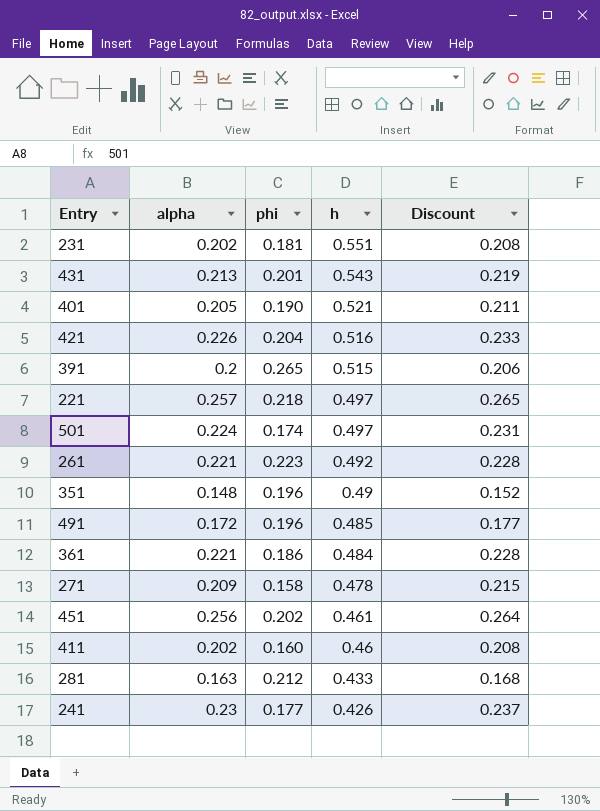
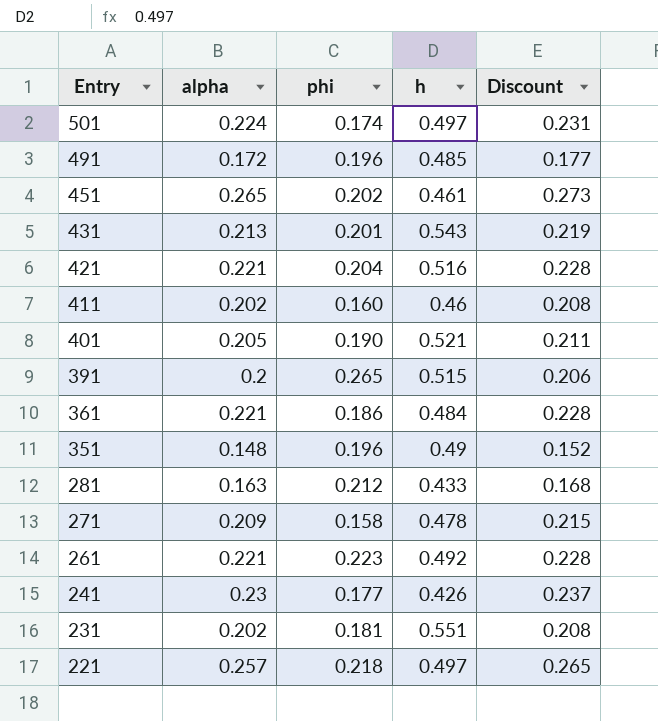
row order: h descending -> Entry descending
451 | alpha: 0.256 -> 0.265
451 | Discount: 0.264 -> 0.273
421 | alpha: 0.226 -> 0.221
421 | Discount: 0.233 -> 0.228

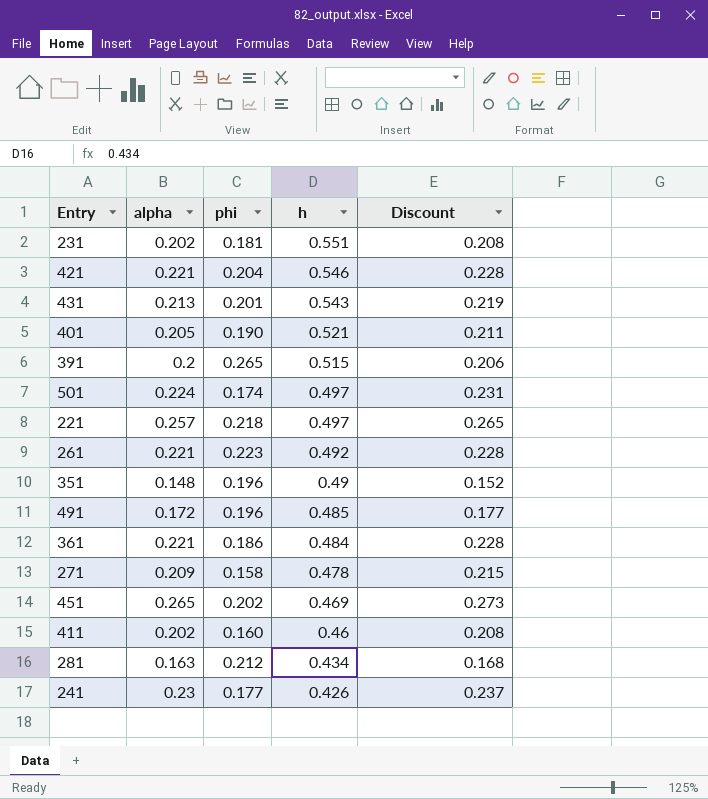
row order: Entry descending -> h descending
421 | h: 0.516 -> 0.546
451 | h: 0.461 -> 0.469
281 | h: 0.433 -> 0.434

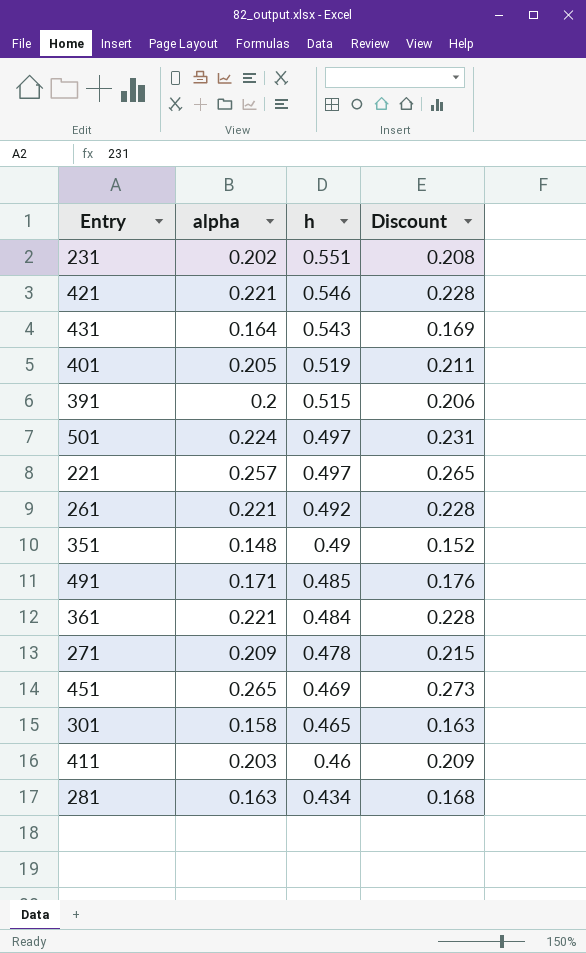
column phi | position: 3 -> none
row 241: 0.23 | 0.177 | 0.426 | 0.237 -> none
431 | alpha: 0.213 -> 0.164
431 | Discount: 0.219 -> 0.169
401 | h: 0.521 -> 0.519
491 | alpha: 0.172 -> 0.171
491 | Discount: 0.177 -> 0.176
row 301: none -> 0.158 | 0.465 | 0.163
411 | alpha: 0.202 -> 0.203
411 | Discount: 0.208 -> 0.209

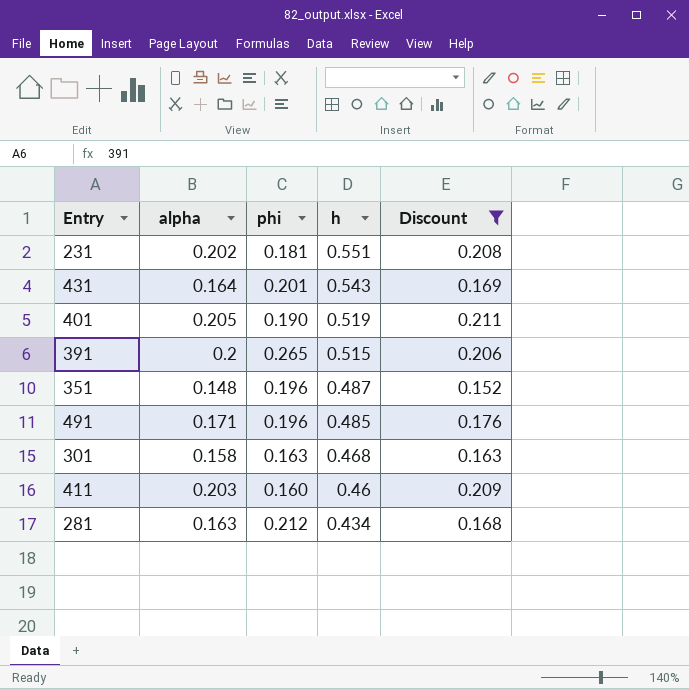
filter: none -> Discount <= 0.211
column phi | position: none -> 3
351 | h: 0.49 -> 0.487
301 | h: 0.465 -> 0.468

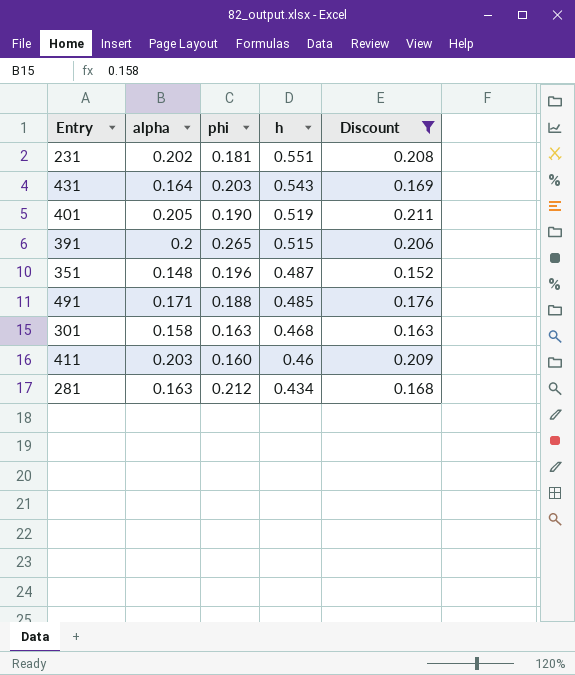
431 | phi: 0.201 -> 0.203
491 | phi: 0.196 -> 0.188

